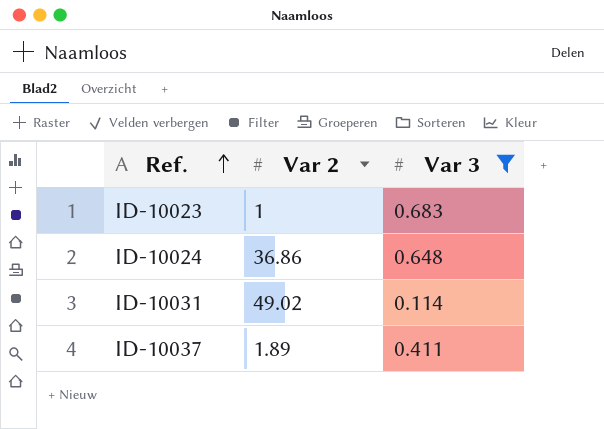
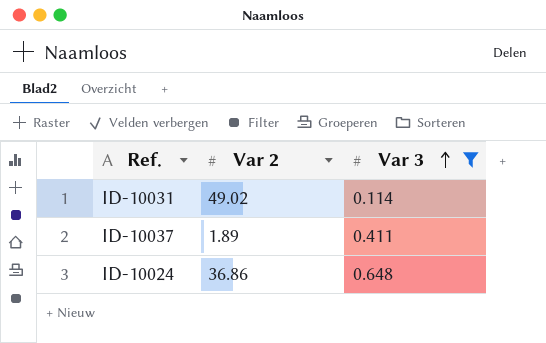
row order: Ref. ascending -> Var 3 ascending
row ID-10023: 1 | 0.683 -> none

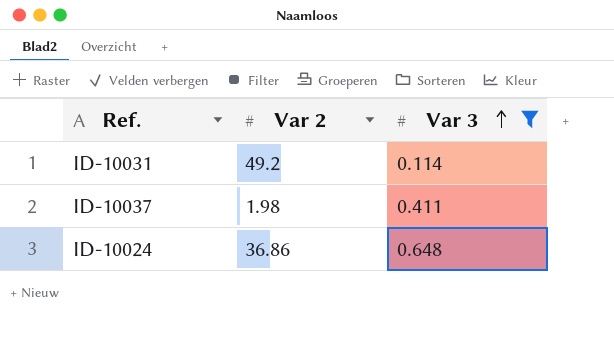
ID-10031 | Var 2: 49.02 -> 49.2
ID-10037 | Var 2: 1.89 -> 1.98

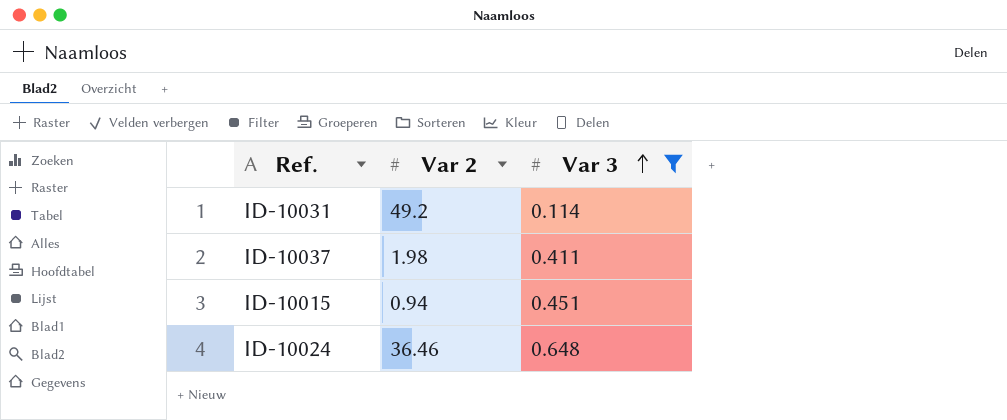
row ID-10015: none -> 0.94 | 0.451
ID-10024 | Var 2: 36.86 -> 36.46

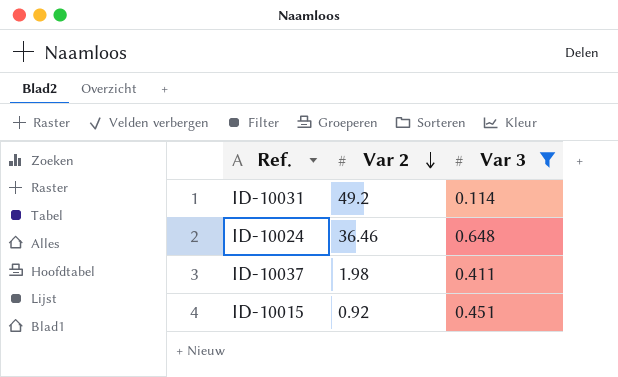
row order: Var 3 ascending -> Var 2 descending
ID-10015 | Var 2: 0.94 -> 0.92

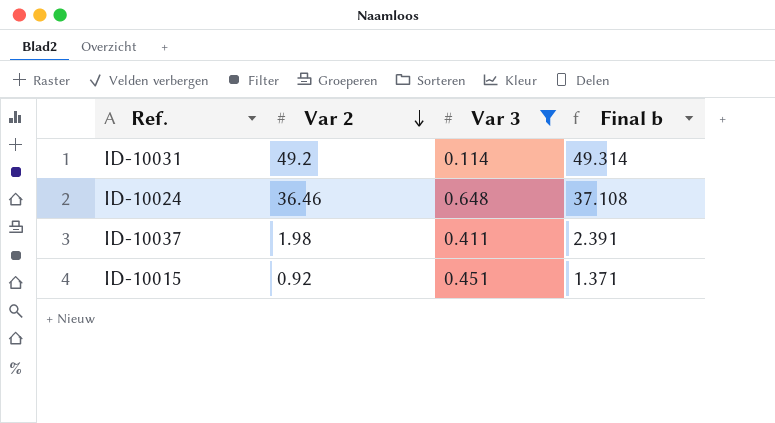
column Final b | formula: none -> [Var 2] + [Var 3]

